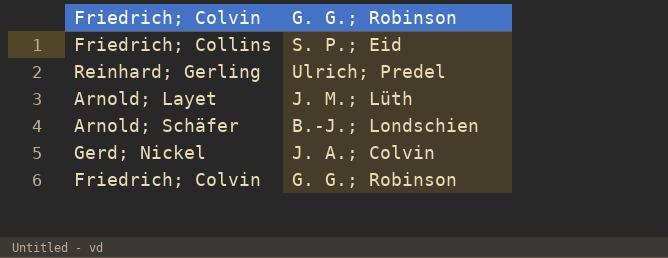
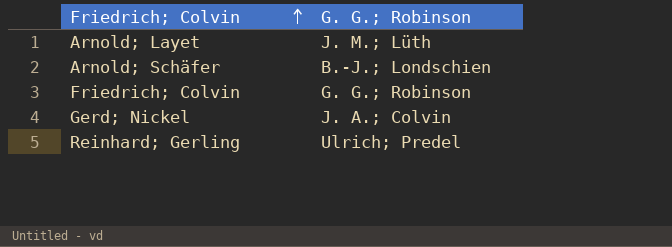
row order: none -> Friedrich; Colvin ascending
row Friedrich; Collins: S. P.; Eid -> none

